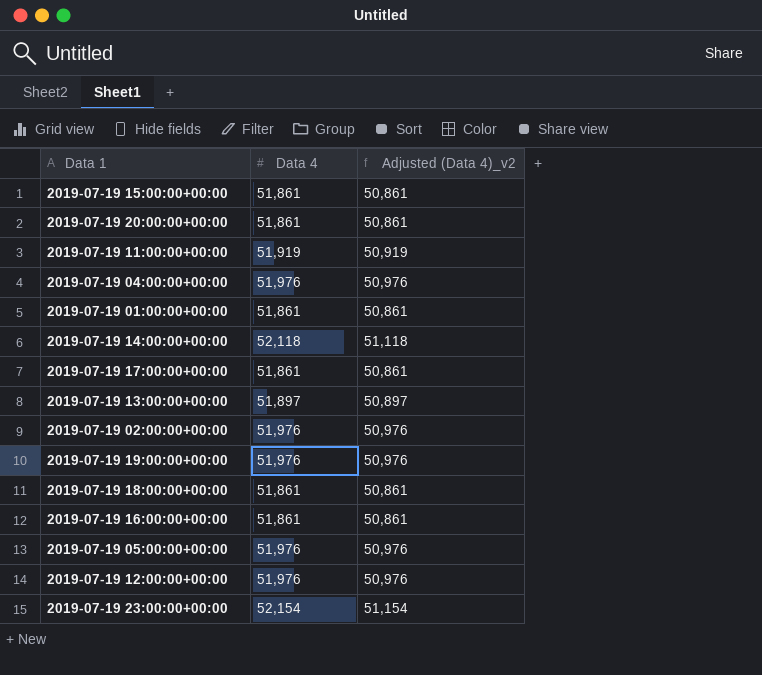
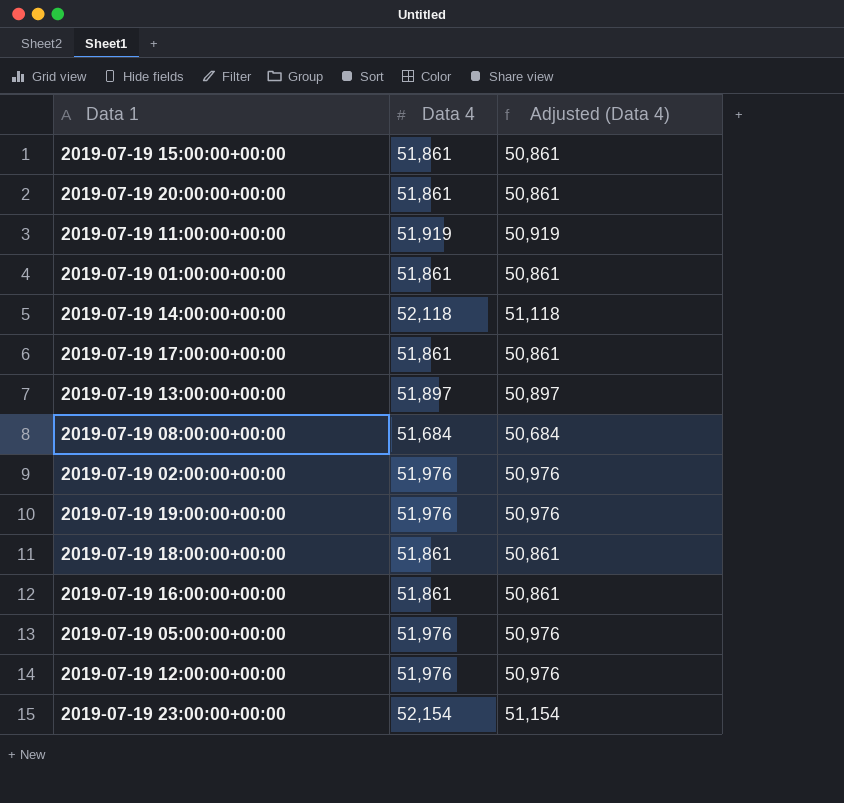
column name: Adjusted (Data 4)_v2 -> Adjusted (Data 4)
row 2019-07-19 04:00:00+00:00: 51,976 | 50,976 -> none
row 2019-07-19 08:00:00+00:00: none -> 51,684 | 50,684

